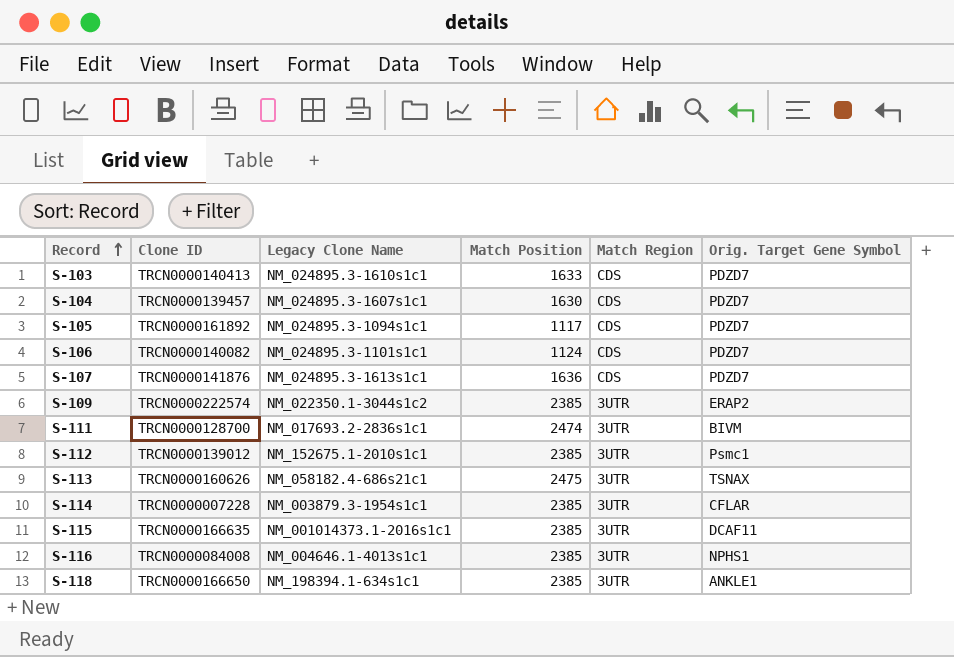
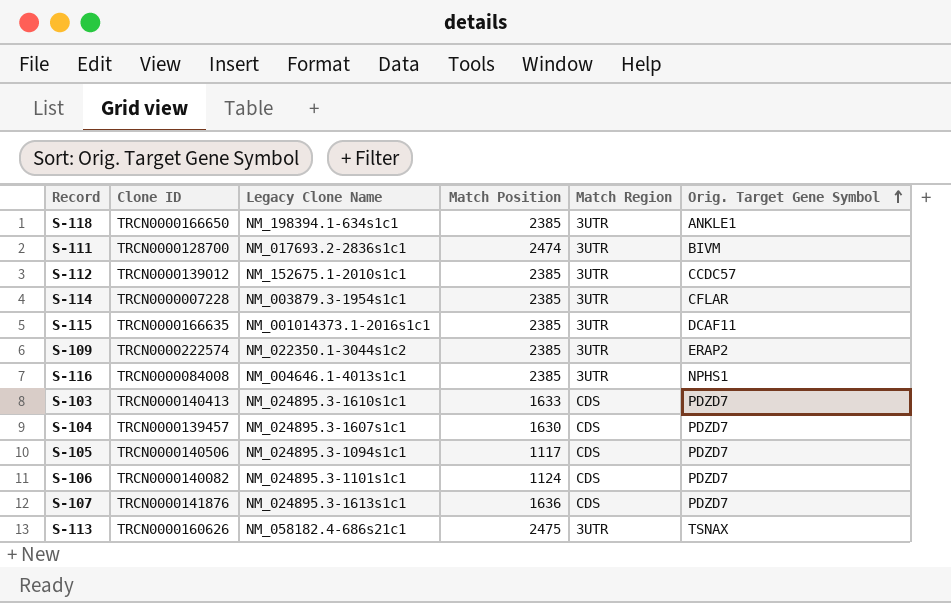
row order: Record ascending -> Orig. Target Gene Symbol ascending
S-112 | Orig. Target Gene Symbol: Psmc1 -> CCDC57
S-105 | Clone ID: TRCN0000161892 -> TRCN0000140506

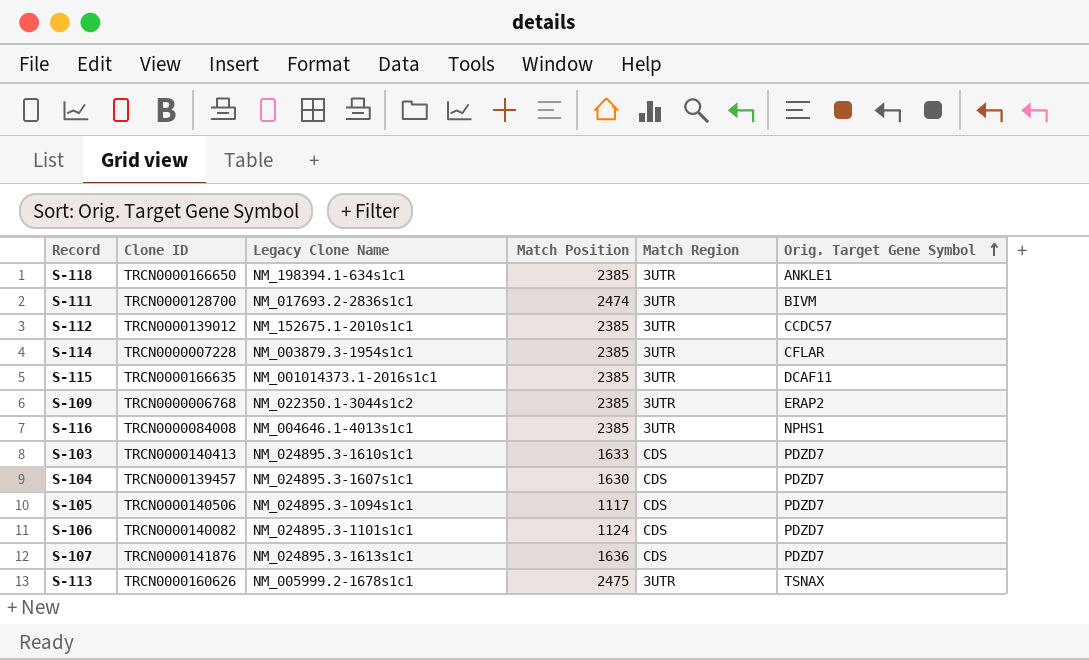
S-109 | Clone ID: TRCN0000222574 -> TRCN0000006768
S-113 | Legacy Clone Name: NM_058182.4-686s21c1 -> NM_005999.2-1678s1c1

